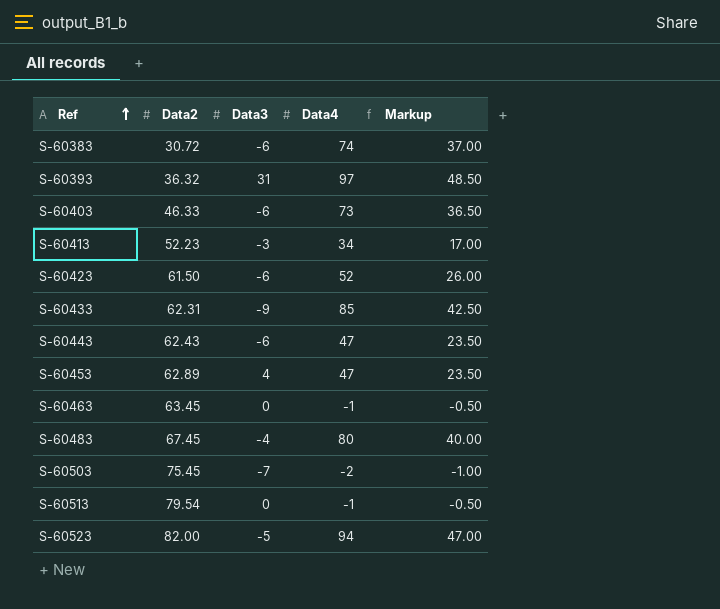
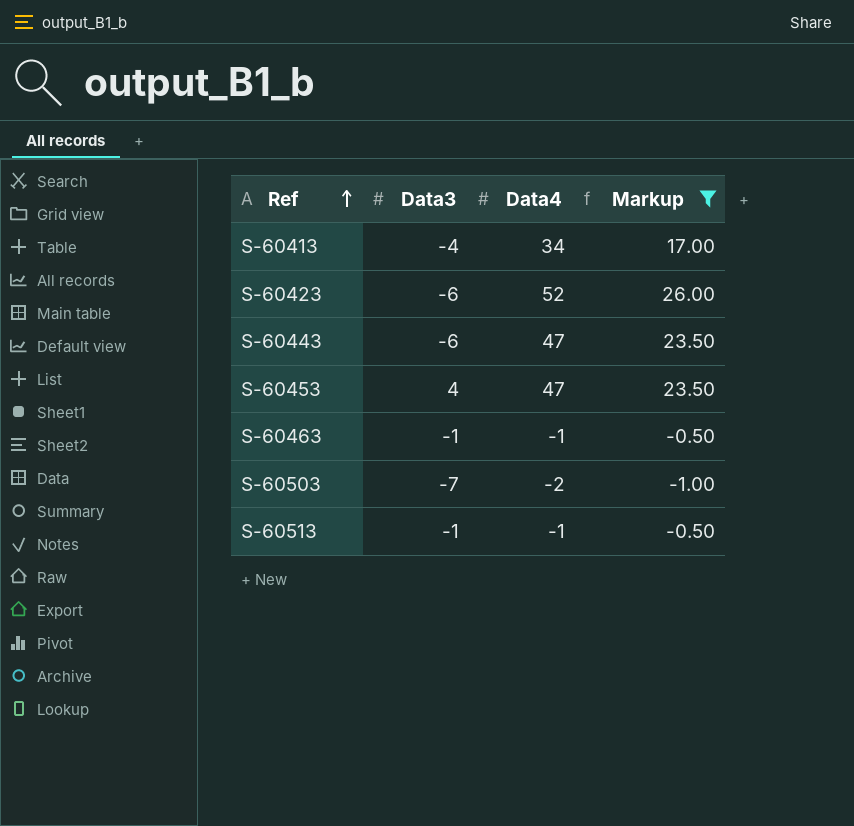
filter: none -> Markup <= 26.00
column Data2 | position: 2 -> none
S-60413 | Data3: -3 -> -4
S-60463 | Data3: 0 -> -1
S-60513 | Data3: 0 -> -1

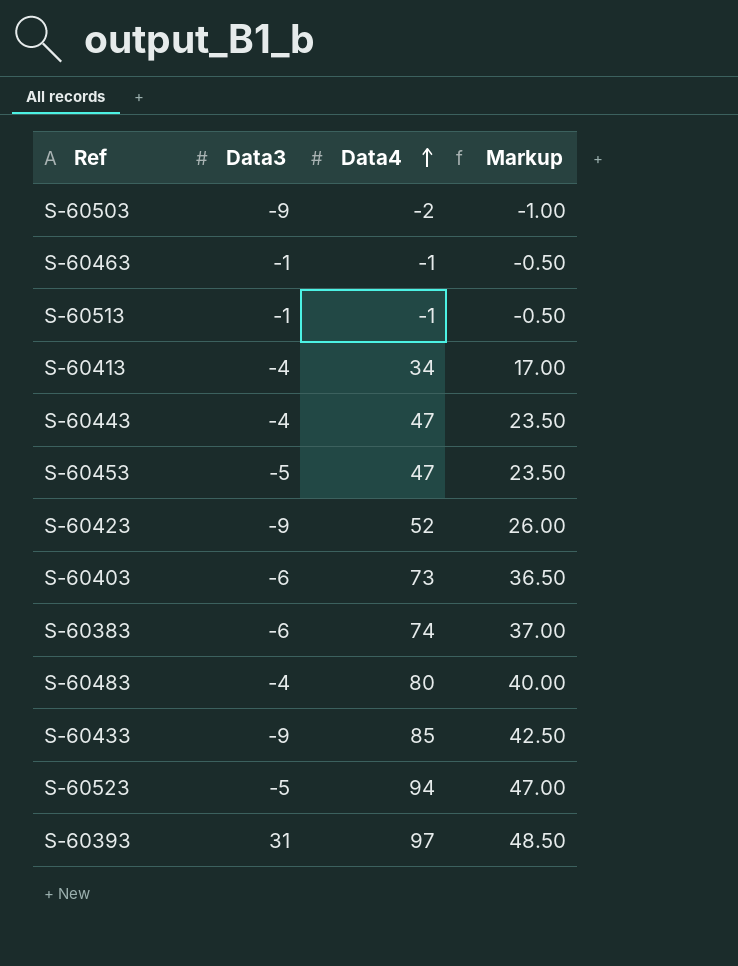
filter: Markup <= 26.00 -> none
row order: Ref ascending -> Data4 ascending
S-60503 | Data3: -7 -> -9
S-60443 | Data3: -6 -> -4
S-60453 | Data3: 4 -> -5
S-60423 | Data3: -6 -> -9

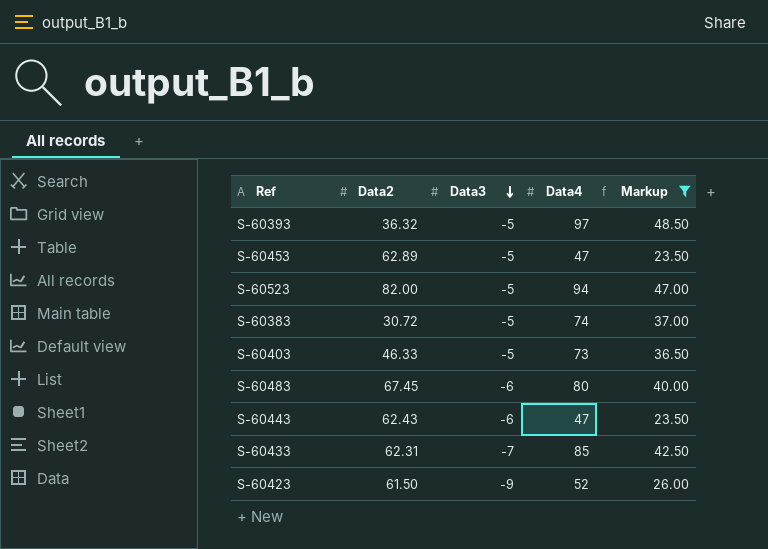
filter: none -> Markup >= 23.50
row order: Data4 ascending -> Data3 descending
column Data2 | position: none -> 2
S-60393 | Data3: 31 -> -5
S-60383 | Data3: -6 -> -5
S-60403 | Data3: -6 -> -5
S-60483 | Data3: -4 -> -6
S-60443 | Data3: -4 -> -6
S-60433 | Data3: -9 -> -7

